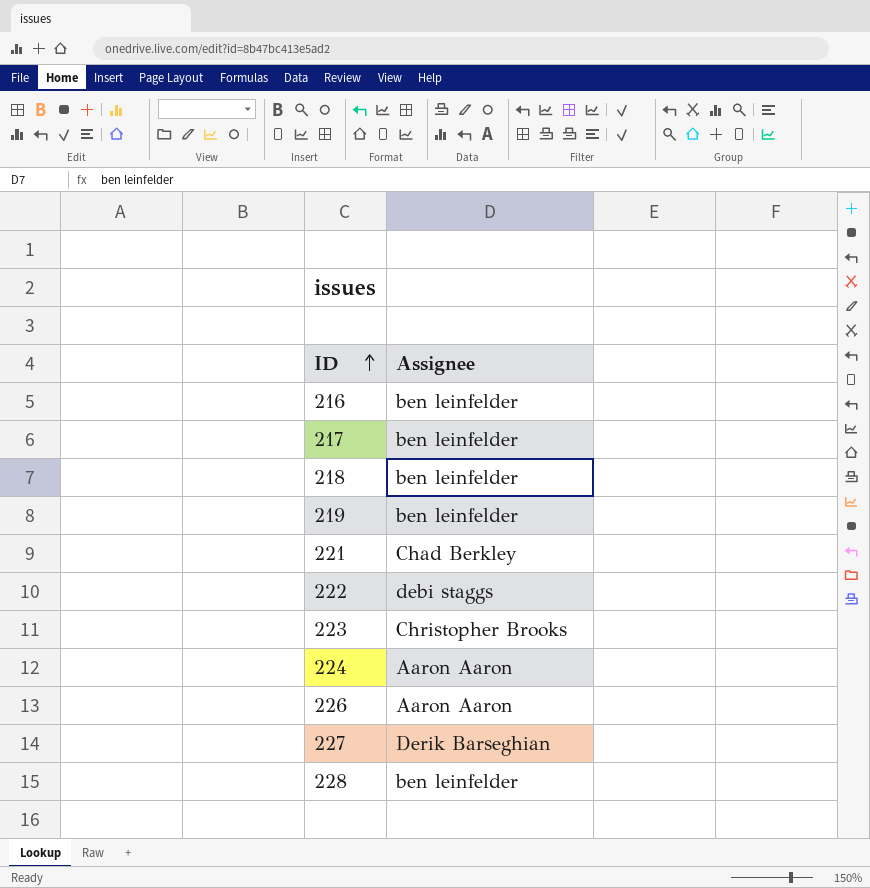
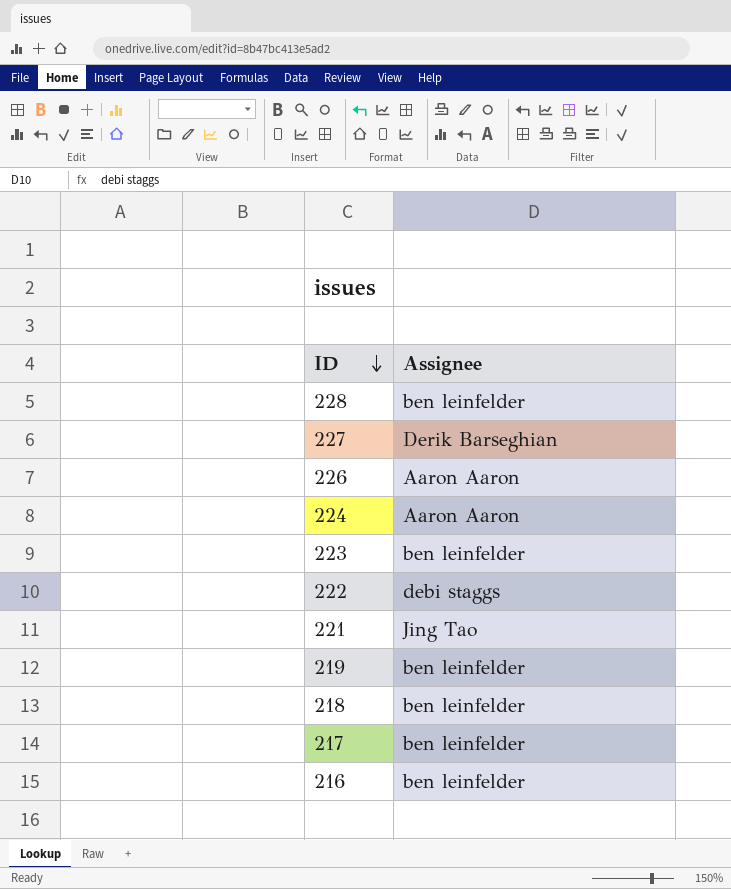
row order: ID ascending -> ID descending
223 | Assignee: Christopher Brooks -> ben leinfelder
221 | Assignee: Chad Berkley -> Jing Tao

